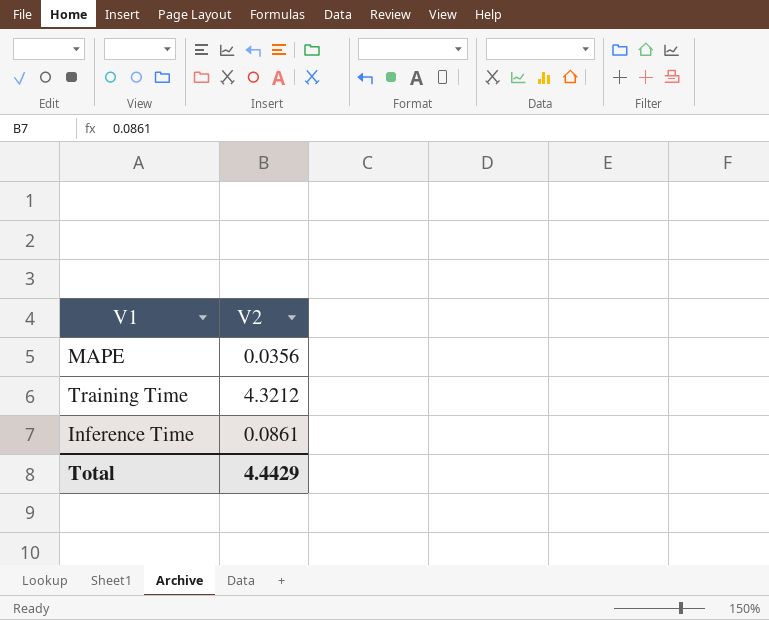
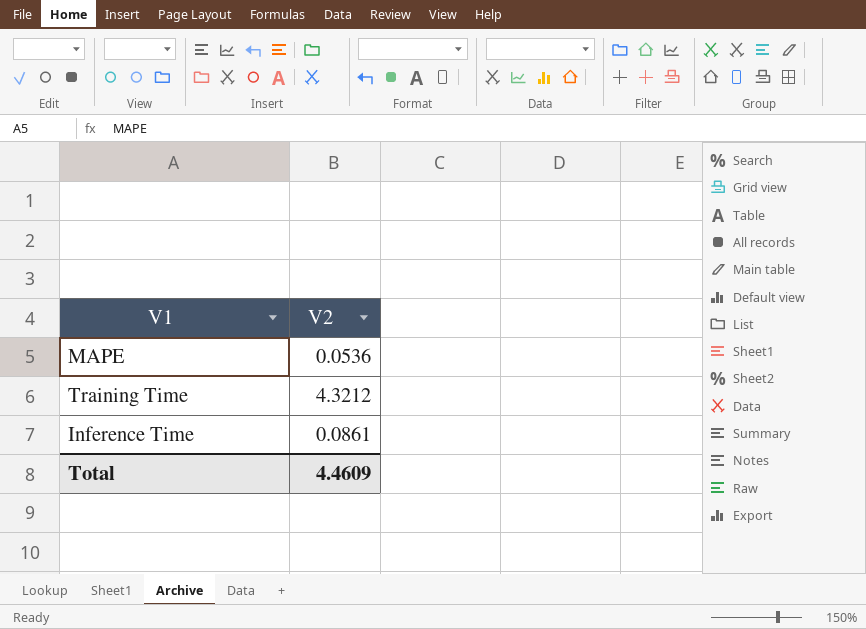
MAPE | V2: 0.0356 -> 0.0536
Total | V2: 4.4429 -> 4.4609

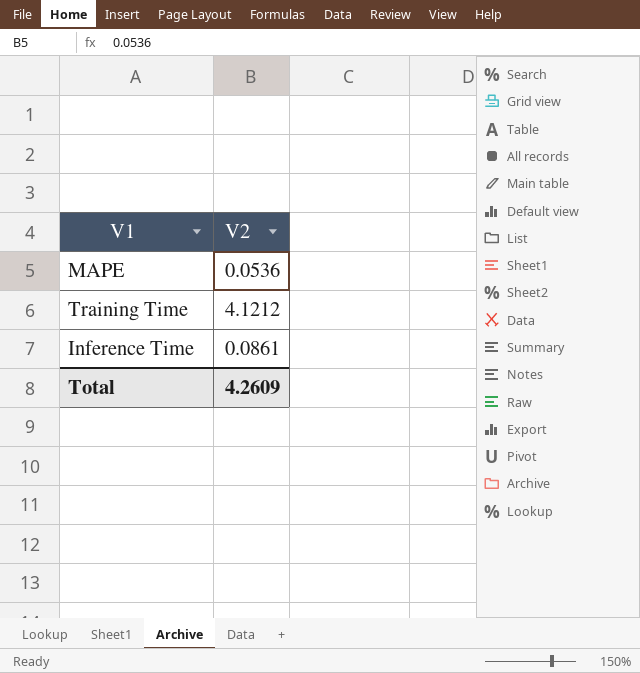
Training Time | V2: 4.3212 -> 4.1212
Total | V2: 4.4609 -> 4.2609

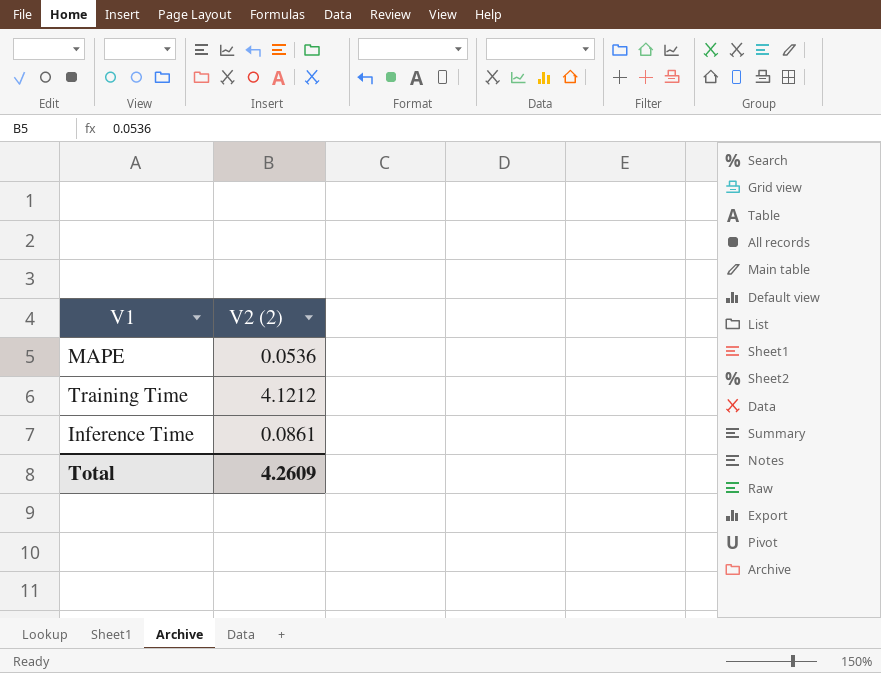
column name: V2 -> V2 (2)

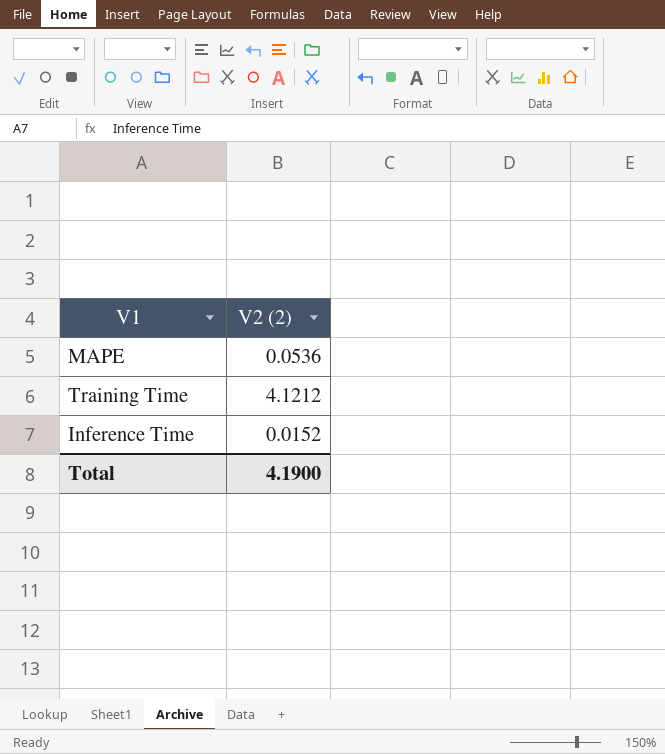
Inference Time | V2 (2): 0.0861 -> 0.0152
Total | V2 (2): 4.2609 -> 4.1900

